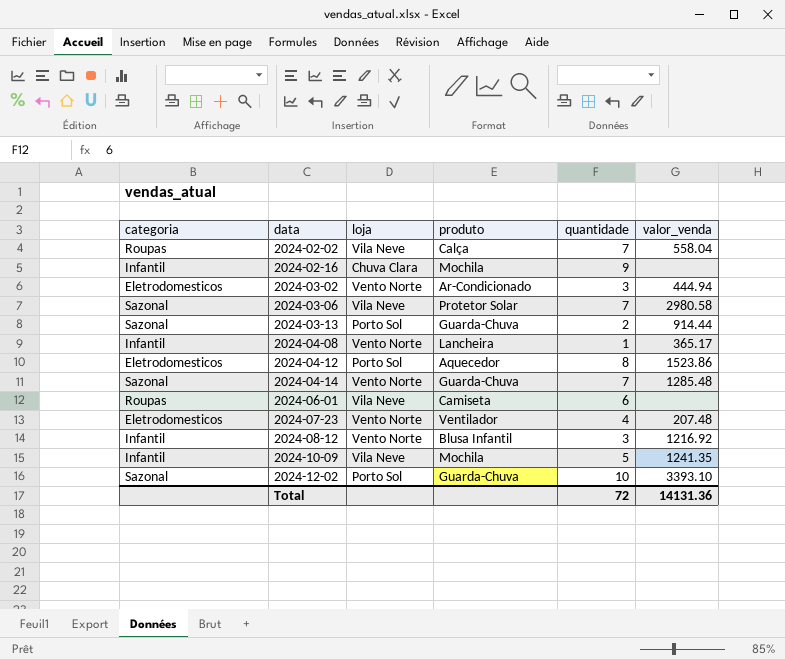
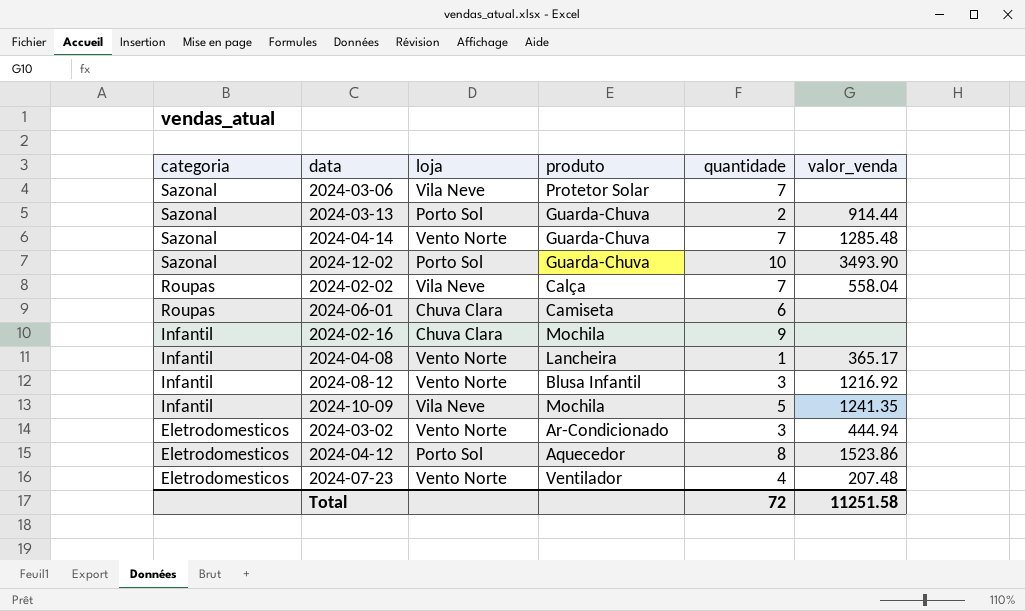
row order: data ascending -> categoria descending
2024-03-06 | valor_venda: 2980.58 -> none
2024-12-02 | valor_venda: 3393.10 -> 3493.90
2024-06-01 | loja: Vila Neve -> Chuva Clara
Total | valor_venda: 14131.36 -> 11251.58

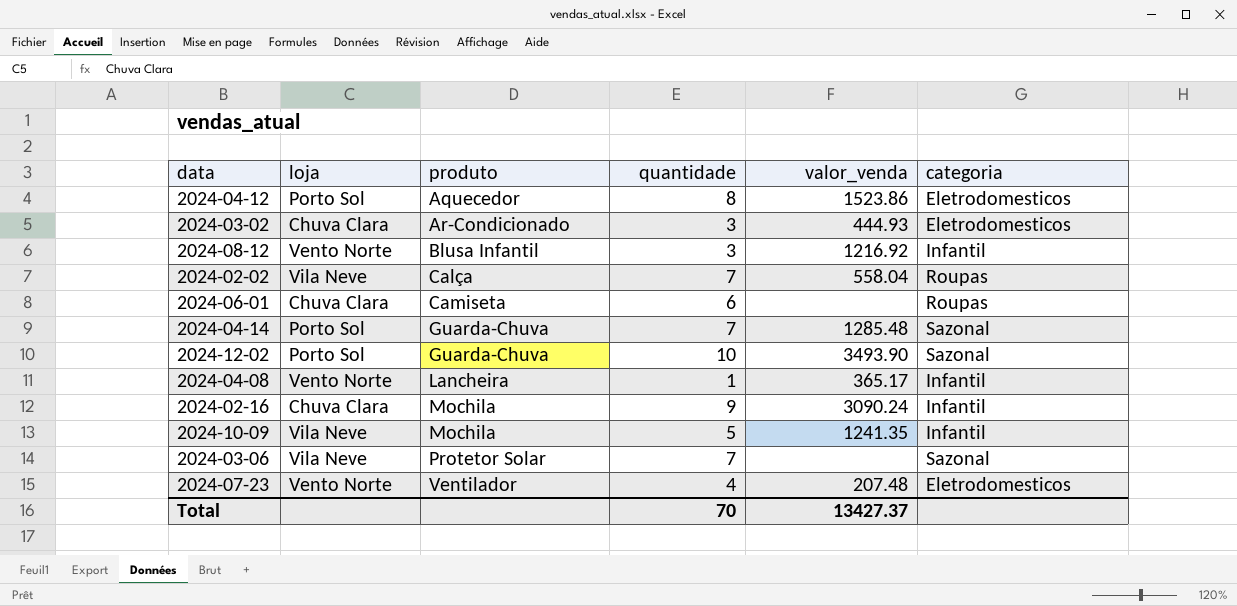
row order: categoria descending -> produto ascending
column categoria | position: 1 -> 6
row 2024-03-13: Sazonal | Porto Sol | Guarda-Chuva | 2 | 914.44 -> none
2024-03-02 | loja: Vento Norte -> Chuva Clara
2024-03-02 | valor_venda: 444.94 -> 444.93
2024-04-14 | loja: Vento Norte -> Porto Sol
2024-02-16 | valor_venda: none -> 3090.24
Total | quantidade: 72 -> 70
Total | valor_venda: 11251.58 -> 13427.37

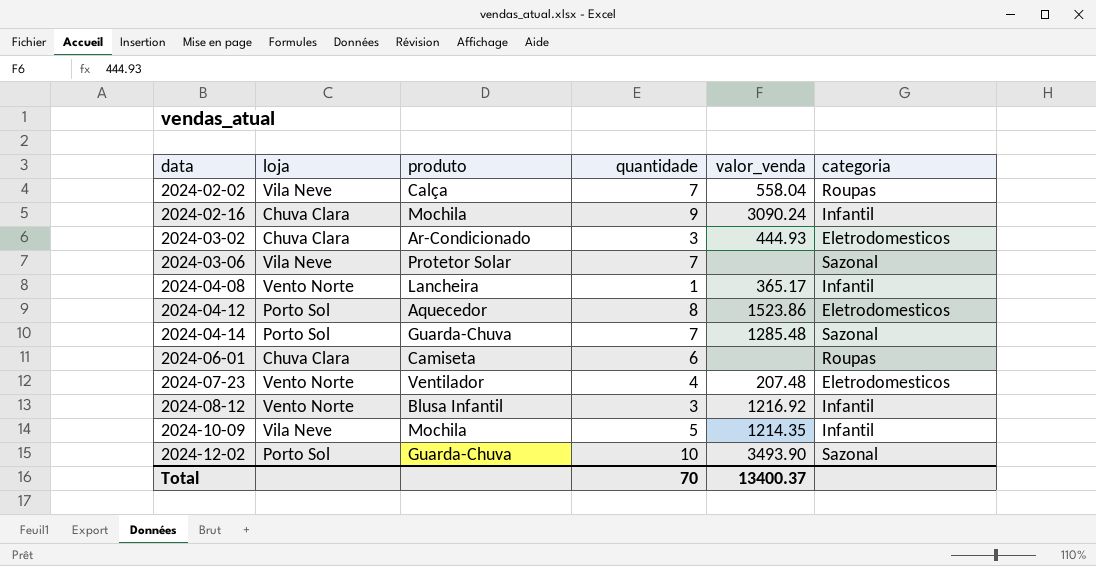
row order: produto ascending -> data ascending
2024-10-09 | valor_venda: 1241.35 -> 1214.35
Total | valor_venda: 13427.37 -> 13400.37

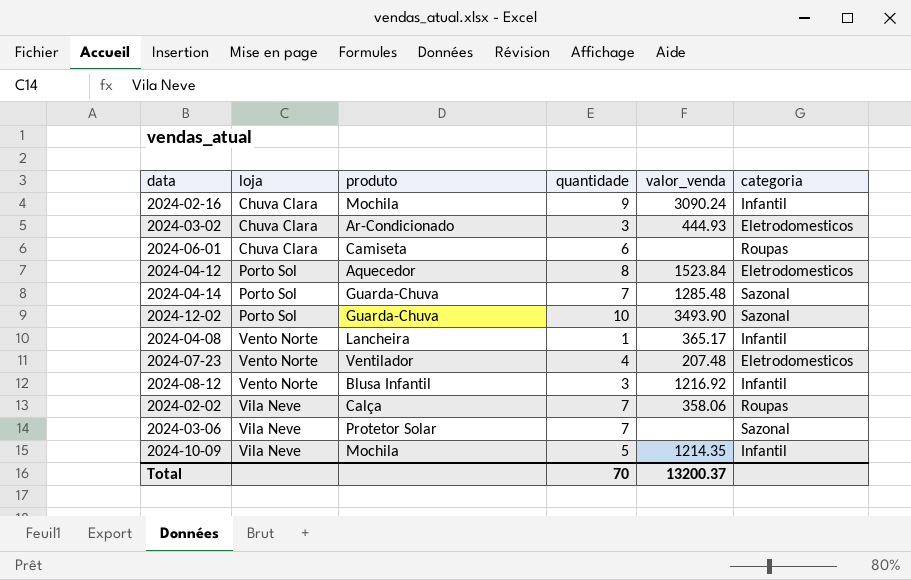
row order: data ascending -> loja ascending
2024-04-12 | valor_venda: 1523.86 -> 1523.84
2024-02-02 | valor_venda: 558.04 -> 358.06
Total | valor_venda: 13400.37 -> 13200.37

